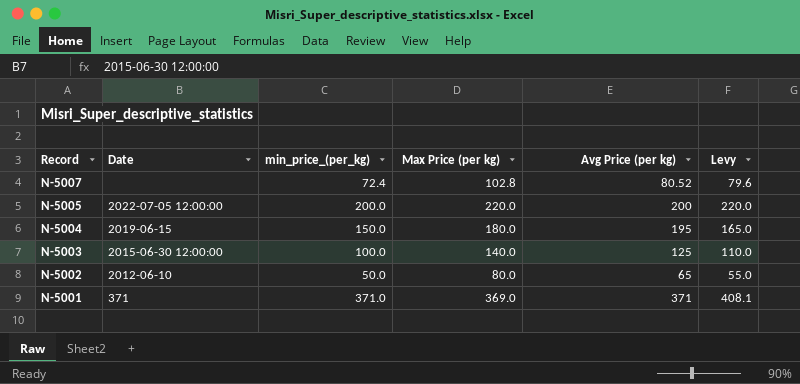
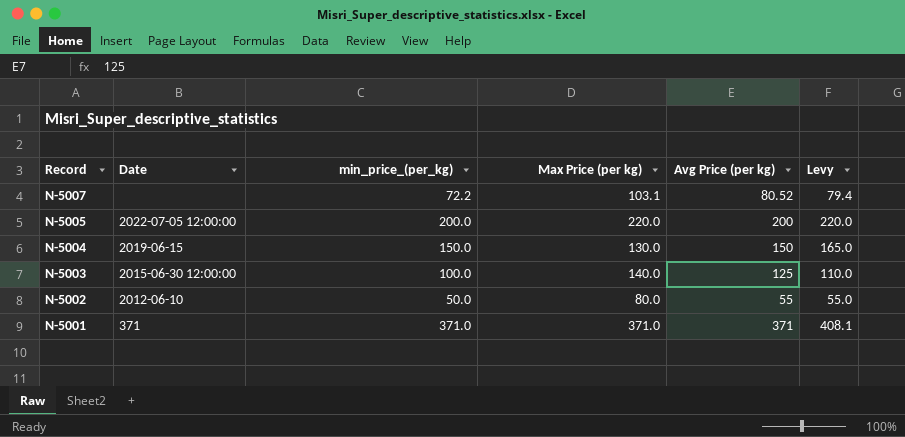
N-5007 | min_price_(per_kg): 72.4 -> 72.2
N-5007 | Max Price (per kg): 102.8 -> 103.1
N-5007 | Levy: 79.6 -> 79.4
N-5004 | Max Price (per kg): 180.0 -> 130.0
N-5004 | Avg Price (per kg): 195 -> 150
N-5002 | Avg Price (per kg): 65 -> 55
N-5001 | Max Price (per kg): 369.0 -> 371.0

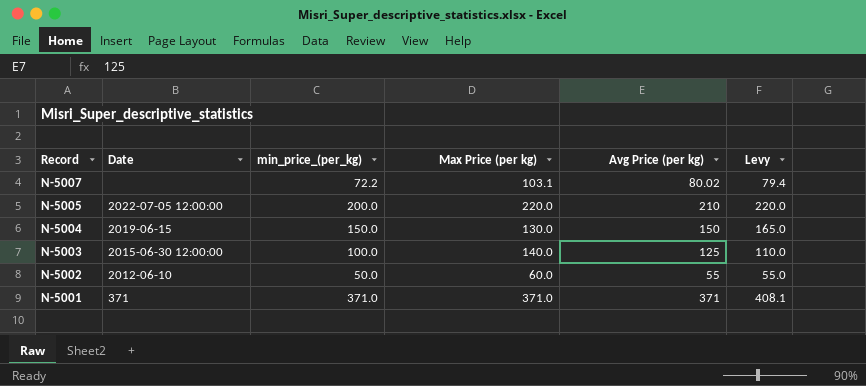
N-5007 | Avg Price (per kg): 80.52 -> 80.02
N-5005 | Avg Price (per kg): 200 -> 210
N-5002 | Max Price (per kg): 80.0 -> 60.0

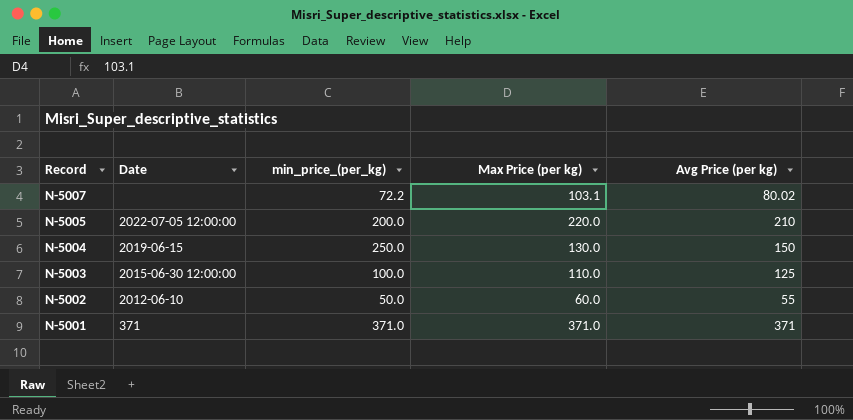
column Levy | formula: [min_price_(per_kg)] * 1.1 -> none
N-5004 | min_price_(per_kg): 150.0 -> 250.0
N-5003 | Max Price (per kg): 140.0 -> 110.0

